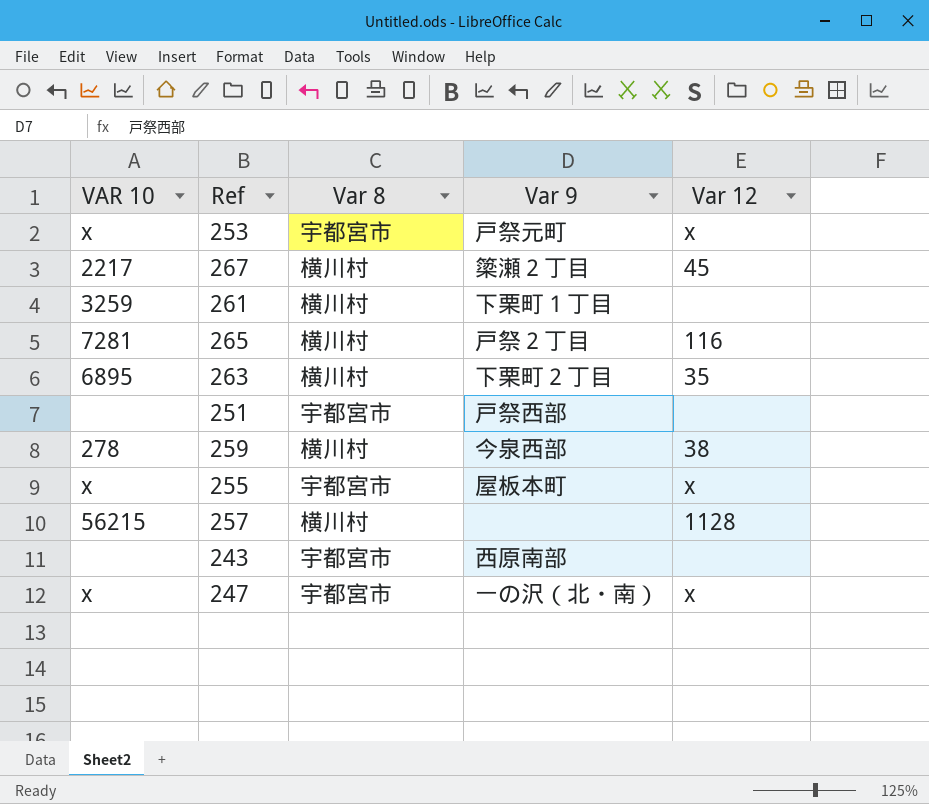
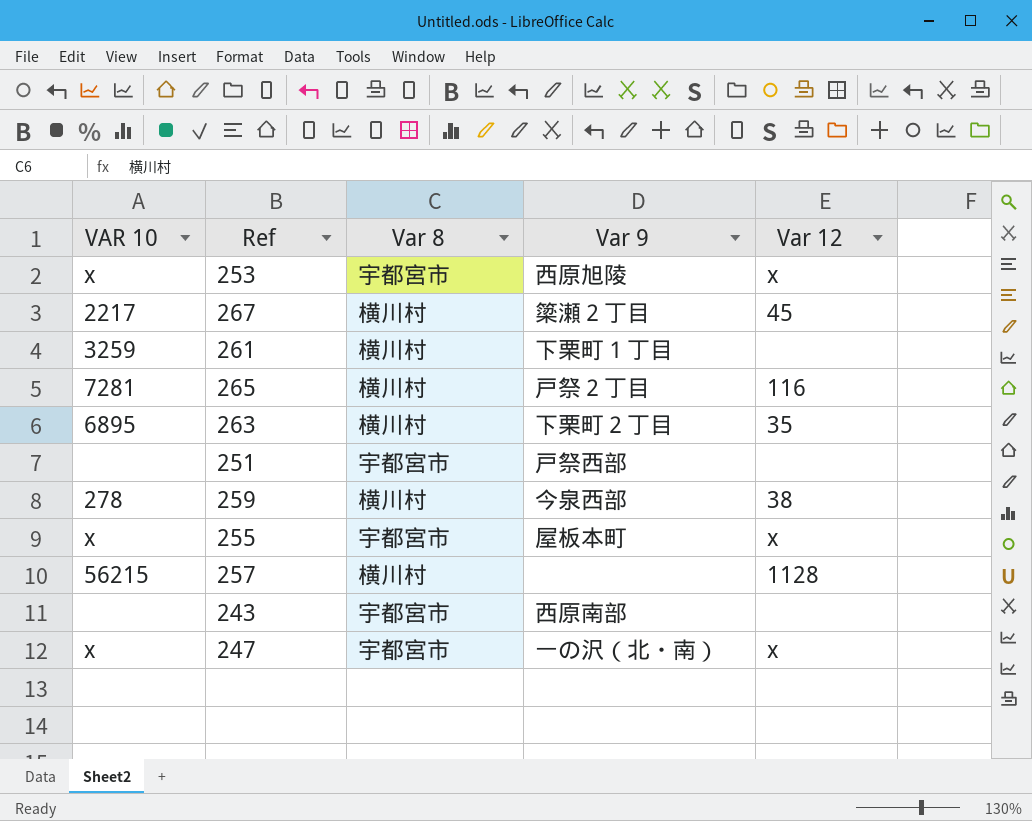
253 | Var 9: 戸祭元町 -> 西原旭陵

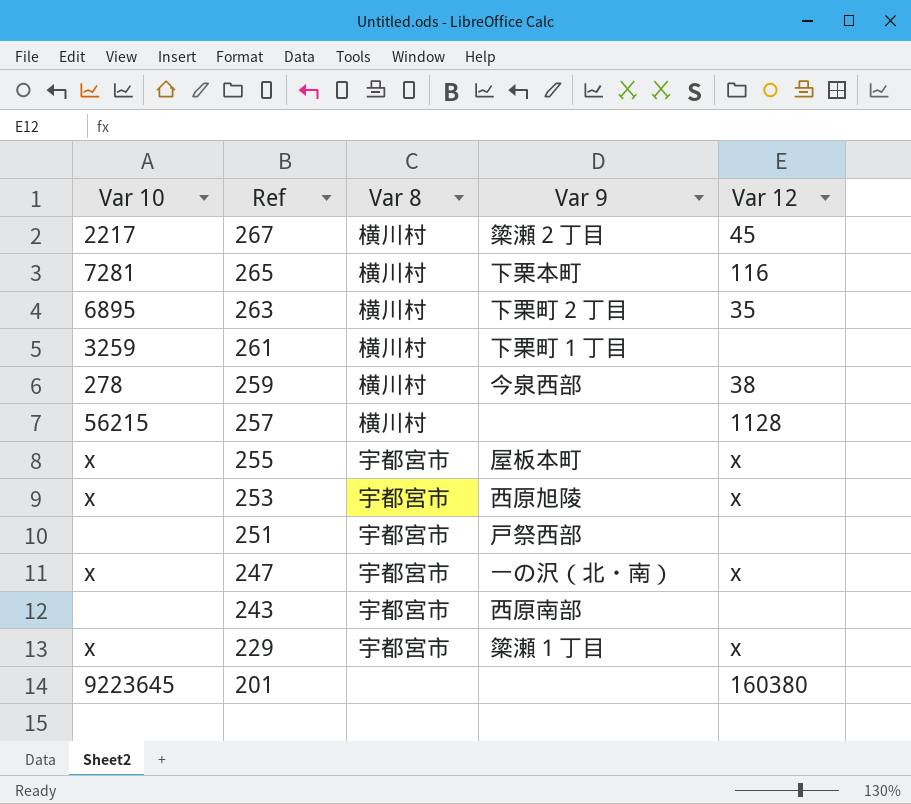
row order: none -> Ref descending
column name: VAR 10 -> Var 10
265 | Var 9: 戸祭２丁目 -> 下栗本町
row 229: none -> x | 宇都宮市 | 簗瀬１丁目 | x
row 201: none -> 9223645 | none | none | 160380

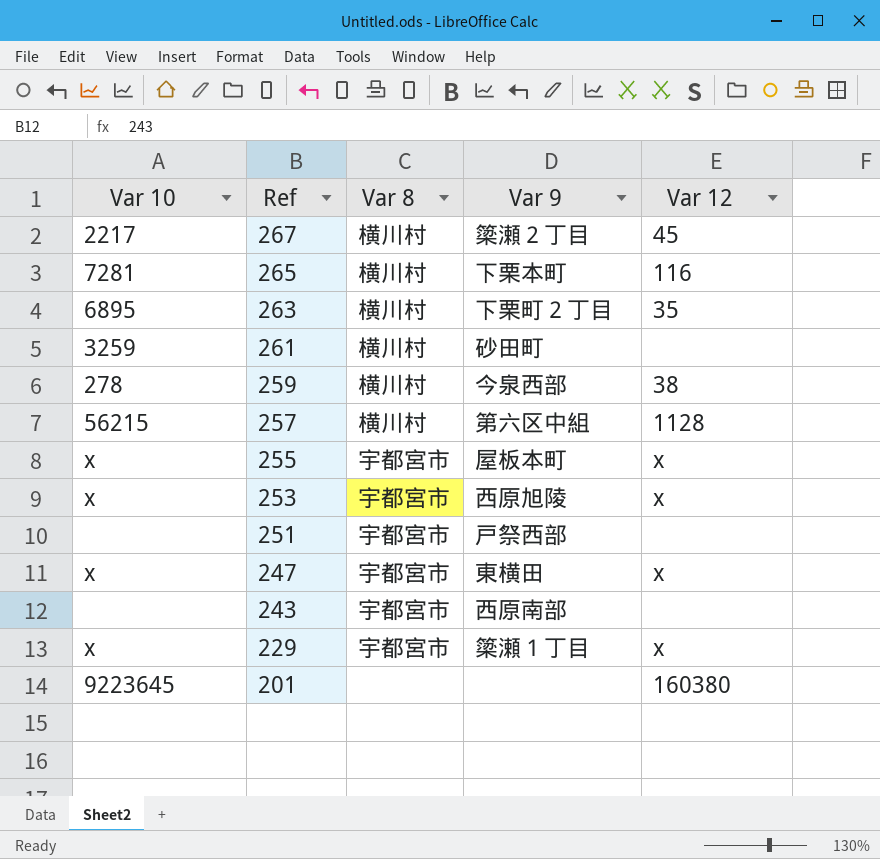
261 | Var 9: 下栗町１丁目 -> 砂田町
257 | Var 9: none -> 第六区中組
247 | Var 9: 一の沢（北・南） -> 東横田

